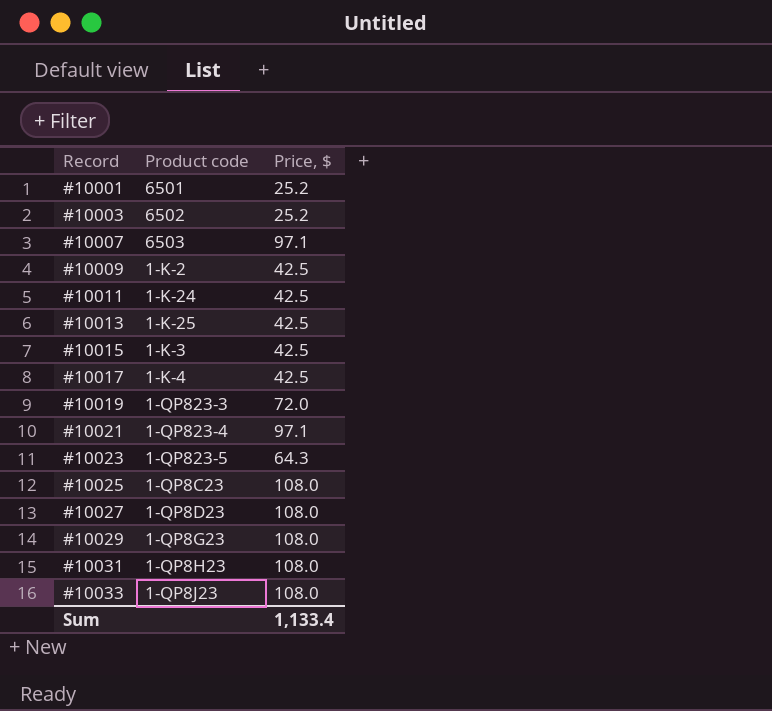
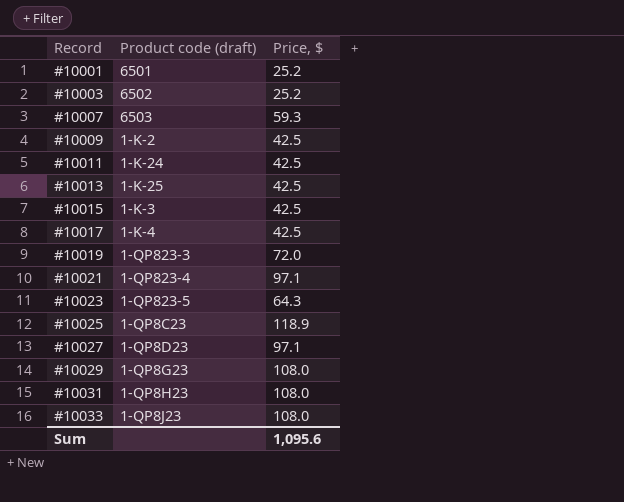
column name: Product code -> Product code (draft)
#10007 | Price, $: 97.1 -> 59.3
#10025 | Price, $: 108.0 -> 118.9
#10027 | Price, $: 108.0 -> 97.1
Sum | Price, $: 1,133.4 -> 1,095.6

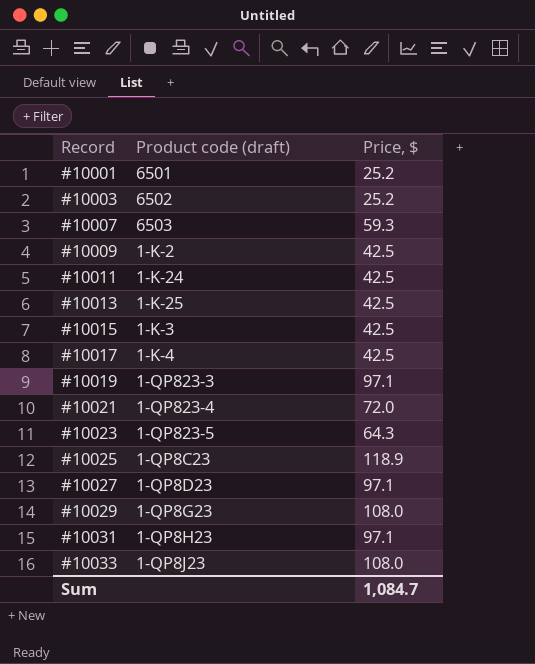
#10019 | Price, $: 72.0 -> 97.1
#10021 | Price, $: 97.1 -> 72.0
#10031 | Price, $: 108.0 -> 97.1
Sum | Price, $: 1,095.6 -> 1,084.7

